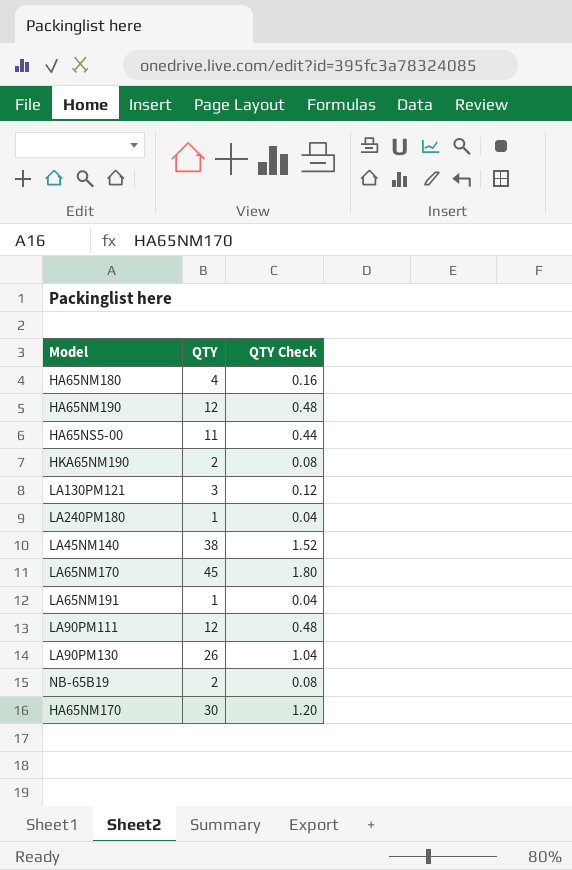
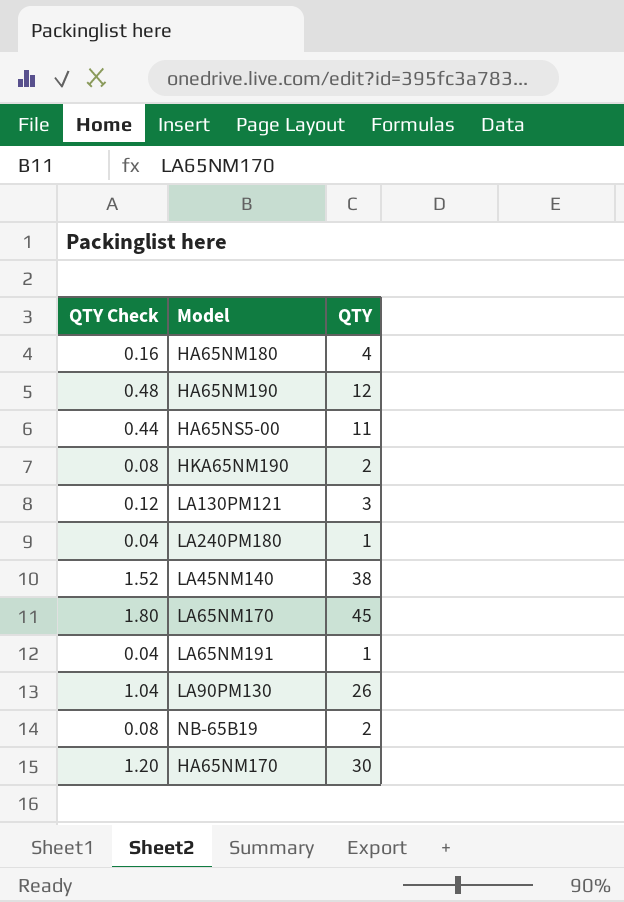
column QTY Check | position: 3 -> 1
row LA90PM111: 12 | 0.48 -> none

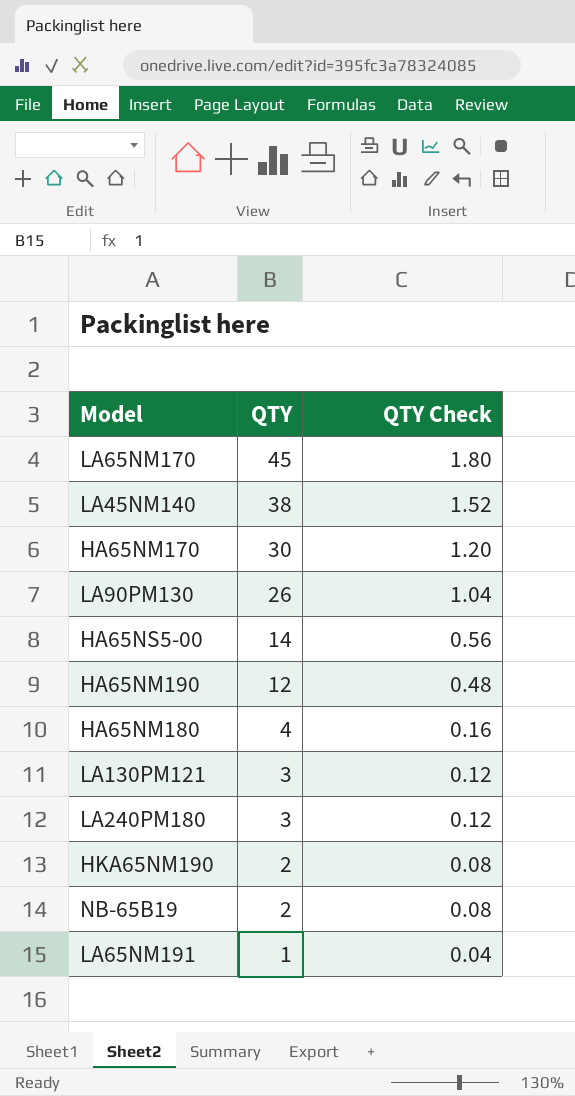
row order: none -> QTY descending
column QTY Check | position: 1 -> 3
HA65NS5-00 | QTY: 11 -> 14
HA65NS5-00 | QTY Check: 0.44 -> 0.56
LA240PM180 | QTY: 1 -> 3
LA240PM180 | QTY Check: 0.04 -> 0.12

